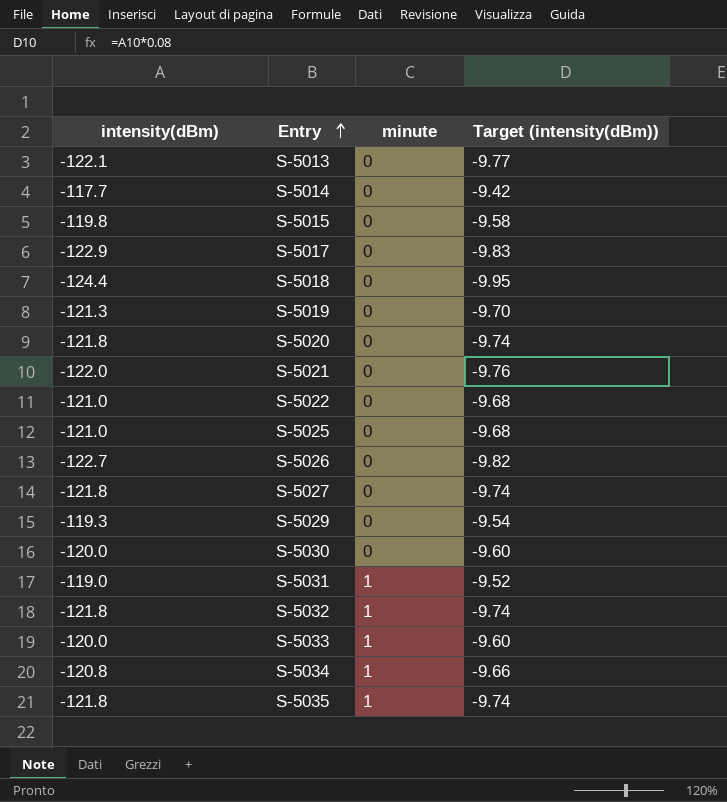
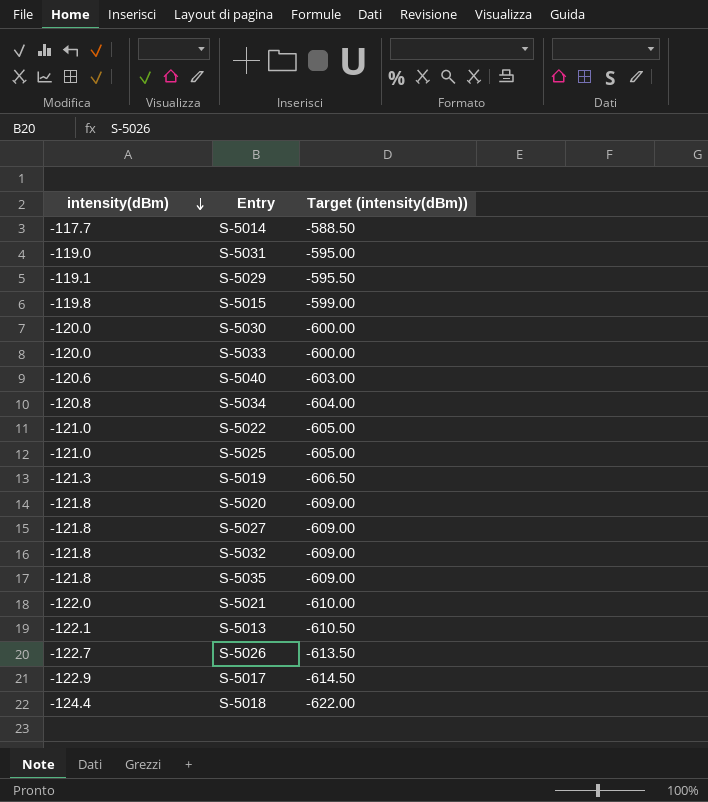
row order: Entry ascending -> intensity(dBm) descending
column minute | position: 3 -> none
column Target (intensity(dBm)) | formula: [intensity(dBm)] * 0.08 -> [intensity(dBm)] * 5
S-5029 | intensity(dBm): -119.3 -> -119.1
row S-5040: none -> -120.6 | -603.00

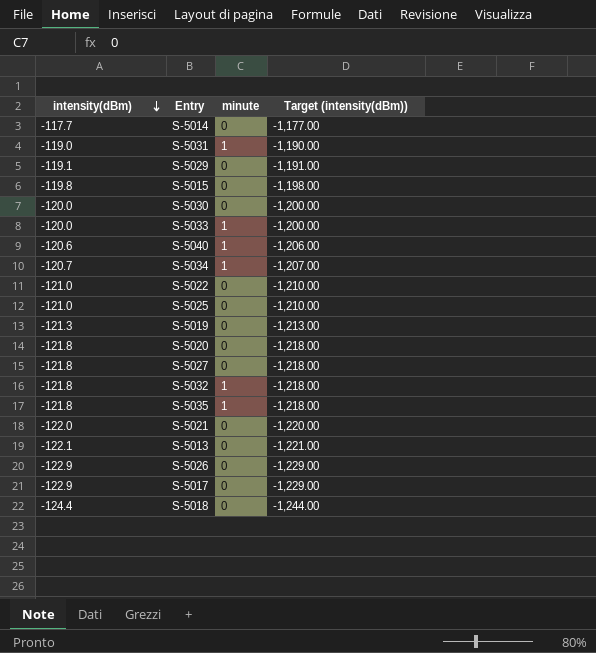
column minute | position: none -> 3
column Target (intensity(dBm)) | formula: [intensity(dBm)] * 5 -> [intensity(dBm)] * 10
S-5034 | intensity(dBm): -120.8 -> -120.7
S-5026 | intensity(dBm): -122.7 -> -122.9

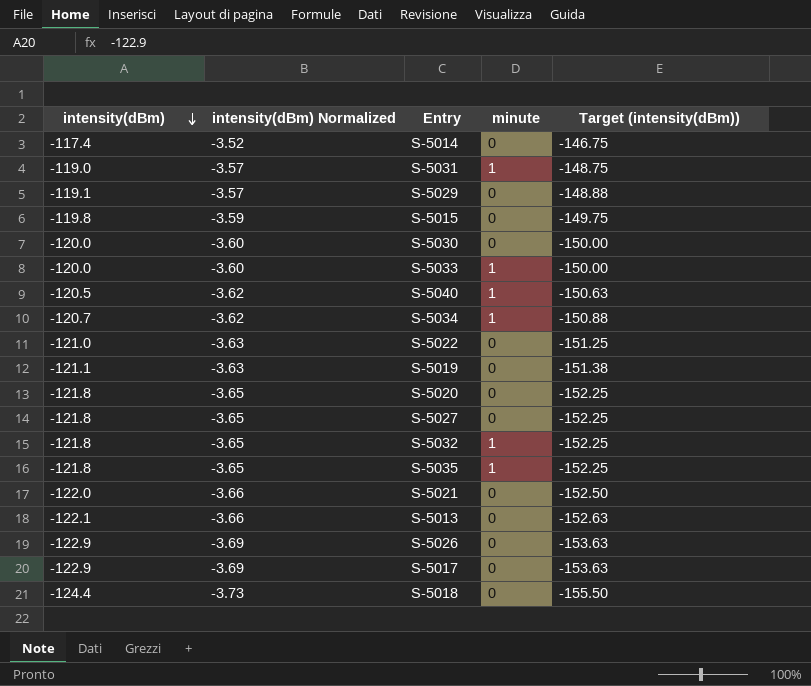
column intensity(dBm) Normalized | formula: none -> [intensity(dBm)] * 0.03
column Target (intensity(dBm)) | formula: [intensity(dBm)] * 10 -> [intensity(dBm)] * 1.25
row S-5025: -121.0 | 0 | -1,210.00 -> none
S-5014 | intensity(dBm): -117.7 -> -117.4
S-5040 | intensity(dBm): -120.6 -> -120.5
S-5019 | intensity(dBm): -121.3 -> -121.1

